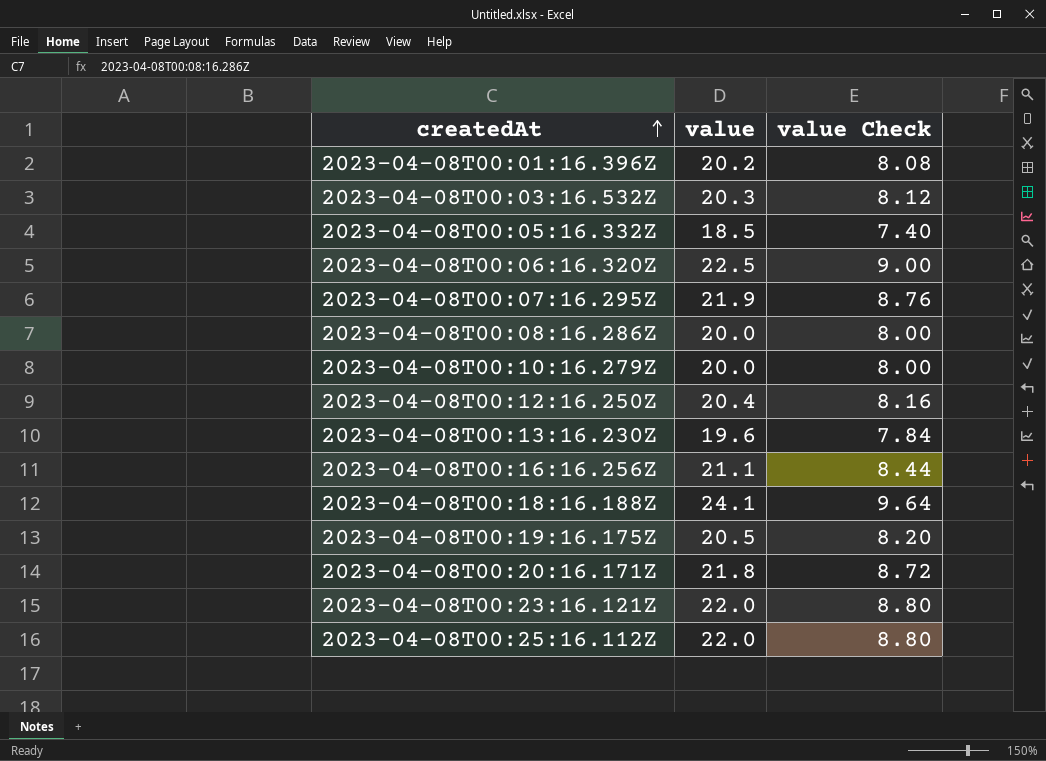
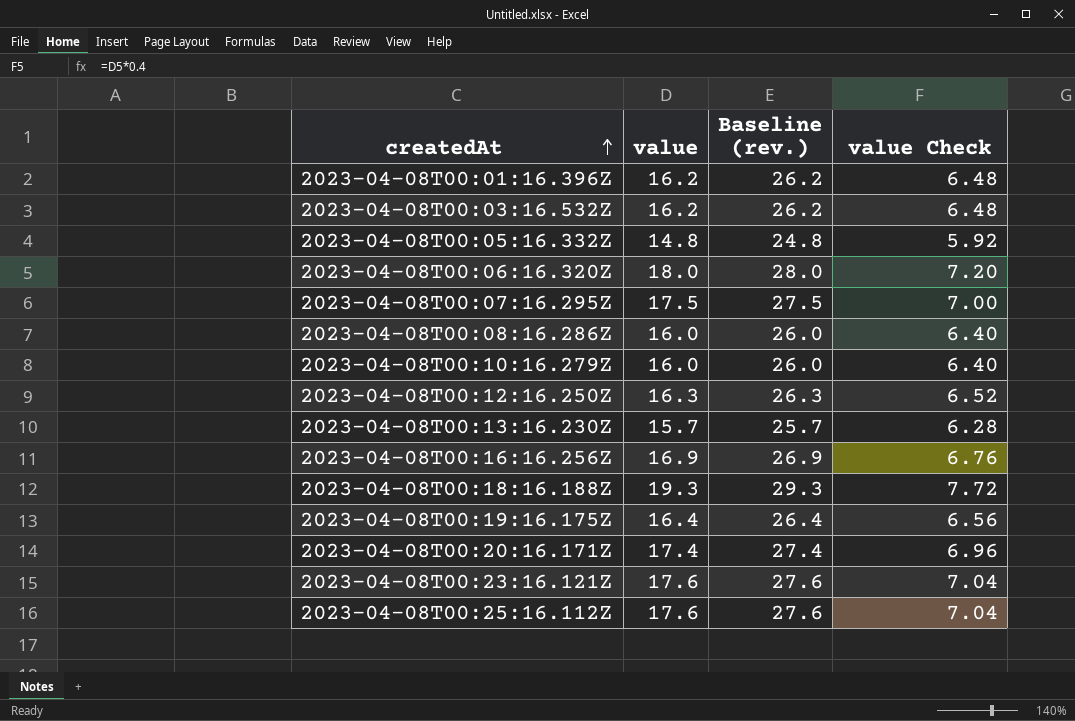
column Baseline (rev.) | formula: none -> [value] + 10
2023-04-08T00:01:16.396Z | value: 20.2 -> 16.2
2023-04-08T00:01:16.396Z | value Check: 8.08 -> 6.48
2023-04-08T00:03:16.532Z | value: 20.3 -> 16.2
2023-04-08T00:03:16.532Z | value Check: 8.12 -> 6.48
2023-04-08T00:05:16.332Z | value: 18.5 -> 14.8
2023-04-08T00:05:16.332Z | value Check: 7.40 -> 5.92
2023-04-08T00:06:16.320Z | value: 22.5 -> 18.0
2023-04-08T00:06:16.320Z | value Check: 9.00 -> 7.20
2023-04-08T00:07:16.295Z | value: 21.9 -> 17.5
2023-04-08T00:07:16.295Z | value Check: 8.76 -> 7.00
2023-04-08T00:08:16.286Z | value: 20.0 -> 16.0
2023-04-08T00:08:16.286Z | value Check: 8.00 -> 6.40
2023-04-08T00:10:16.279Z | value: 20.0 -> 16.0
2023-04-08T00:10:16.279Z | value Check: 8.00 -> 6.40
2023-04-08T00:12:16.250Z | value: 20.4 -> 16.3
2023-04-08T00:12:16.250Z | value Check: 8.16 -> 6.52
2023-04-08T00:13:16.230Z | value: 19.6 -> 15.7
2023-04-08T00:13:16.230Z | value Check: 7.84 -> 6.28
2023-04-08T00:16:16.256Z | value: 21.1 -> 16.9
2023-04-08T00:16:16.256Z | value Check: 8.44 -> 6.76
2023-04-08T00:18:16.188Z | value: 24.1 -> 19.3
2023-04-08T00:18:16.188Z | value Check: 9.64 -> 7.72
2023-04-08T00:19:16.175Z | value: 20.5 -> 16.4
2023-04-08T00:19:16.175Z | value Check: 8.20 -> 6.56
2023-04-08T00:20:16.171Z | value: 21.8 -> 17.4
2023-04-08T00:20:16.171Z | value Check: 8.72 -> 6.96
2023-04-08T00:23:16.121Z | value: 22.0 -> 17.6
2023-04-08T00:23:16.121Z | value Check: 8.80 -> 7.04
2023-04-08T00:25:16.112Z | value: 22.0 -> 17.6
2023-04-08T00:25:16.112Z | value Check: 8.80 -> 7.04

